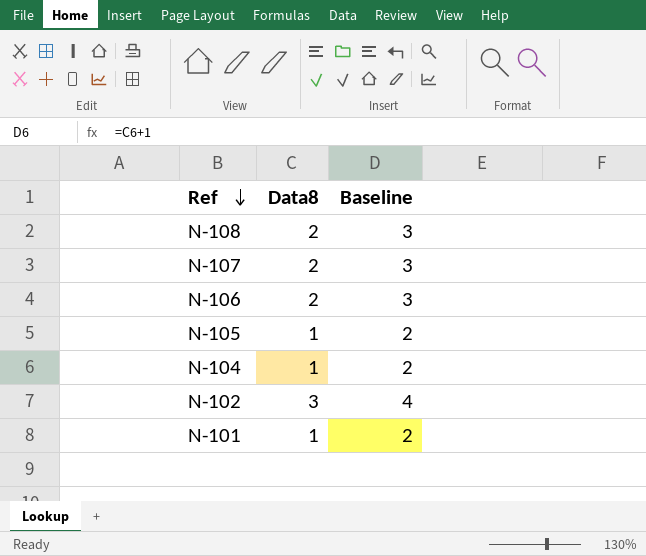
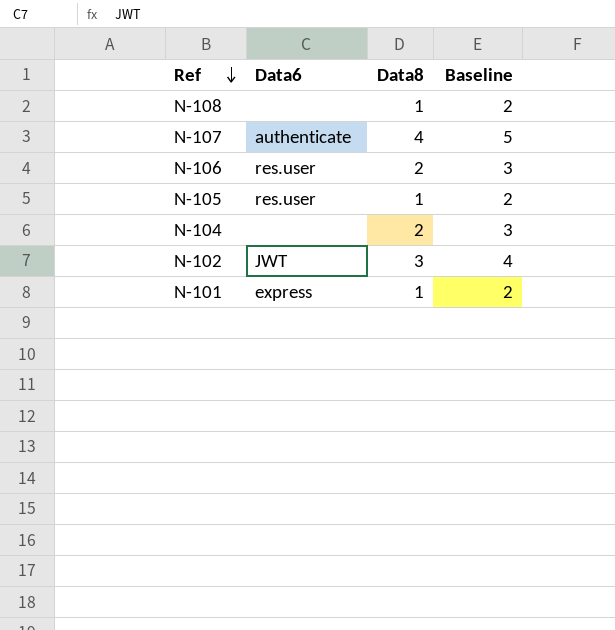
column Data6 | position: none -> 2
N-108 | Data8: 2 -> 1
N-108 | Baseline: 3 -> 2
N-107 | Data8: 2 -> 4
N-107 | Baseline: 3 -> 5
N-104 | Data8: 1 -> 2
N-104 | Baseline: 2 -> 3

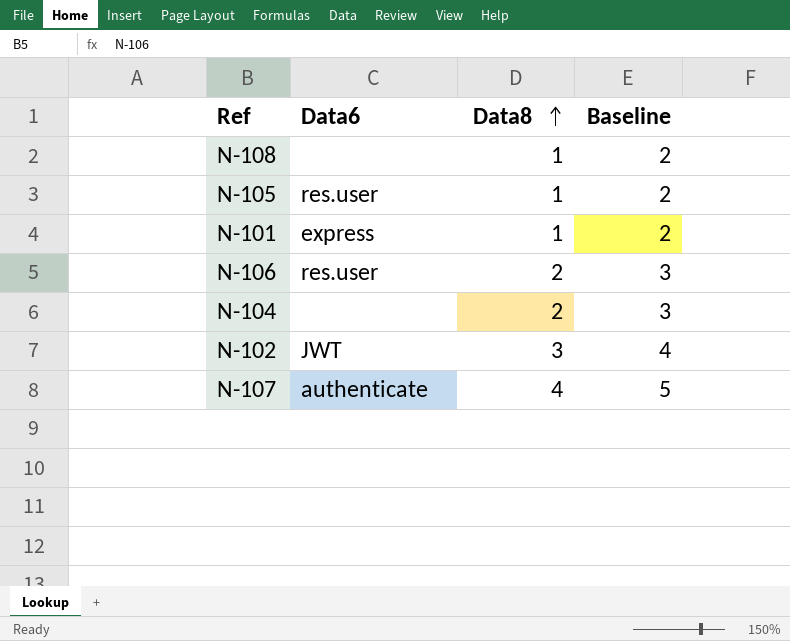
row order: Ref descending -> Data8 ascending

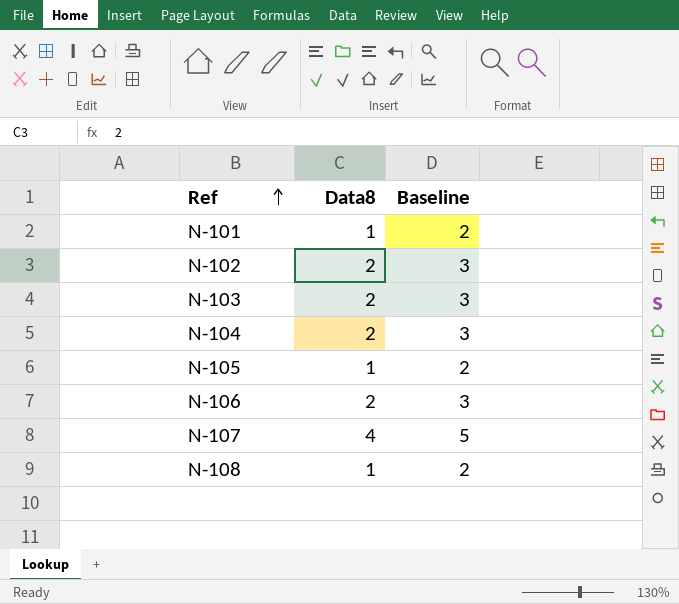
row order: Data8 ascending -> Ref ascending
column Data6 | position: 2 -> none
N-102 | Data8: 3 -> 2
N-102 | Baseline: 4 -> 3
row N-103: none -> 2 | 3

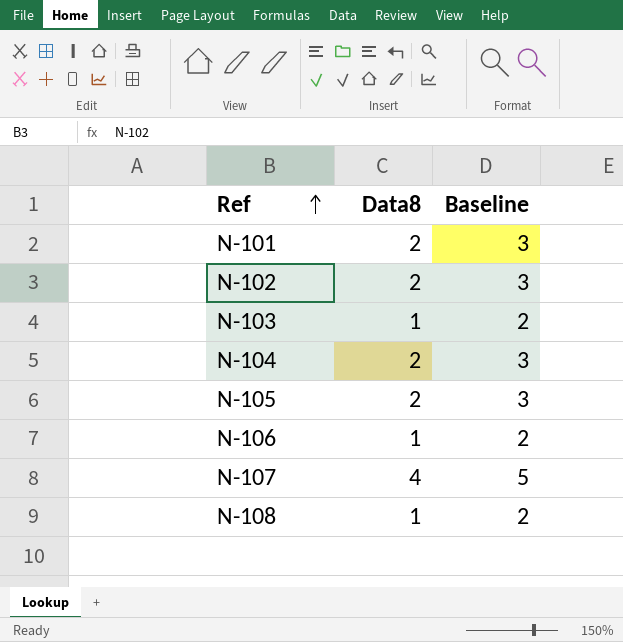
N-101 | Data8: 1 -> 2
N-101 | Baseline: 2 -> 3
N-103 | Data8: 2 -> 1
N-103 | Baseline: 3 -> 2
N-105 | Data8: 1 -> 2
N-105 | Baseline: 2 -> 3
N-106 | Data8: 2 -> 1
N-106 | Baseline: 3 -> 2

